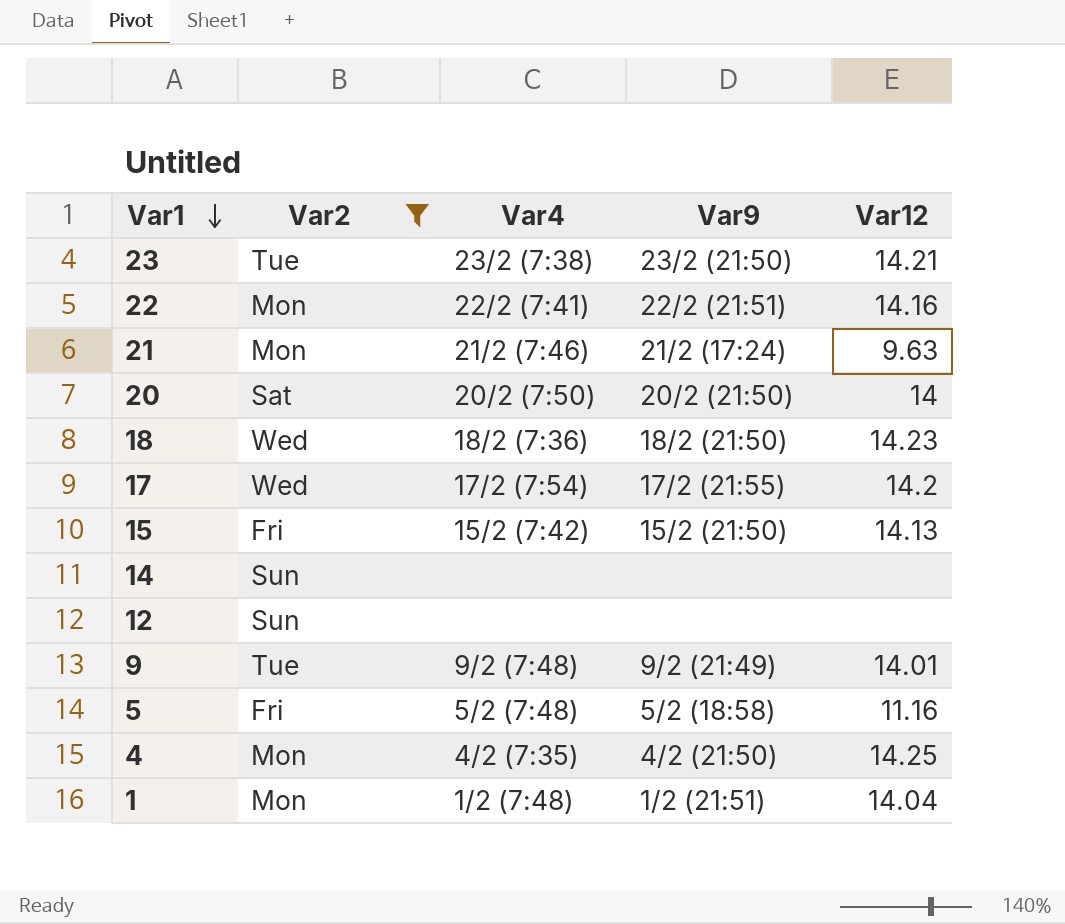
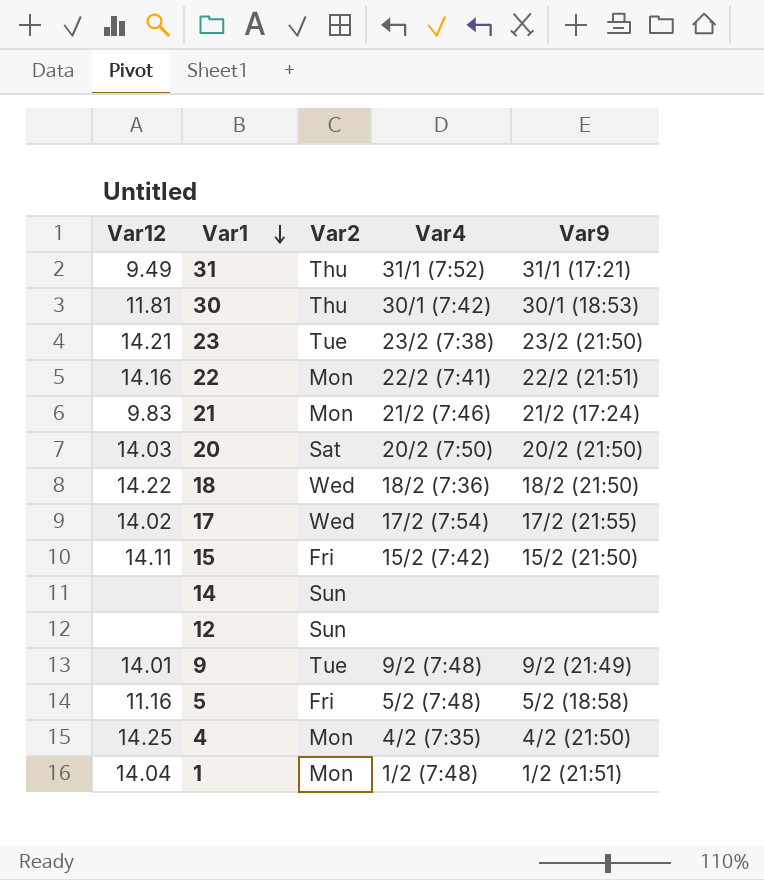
filter: Var2 != Thu -> none
column Var12 | position: 5 -> 1
21 | Var12: 9.63 -> 9.83
20 | Var12: 14 -> 14.03
18 | Var12: 14.23 -> 14.22
17 | Var12: 14.2 -> 14.02
15 | Var12: 14.13 -> 14.11

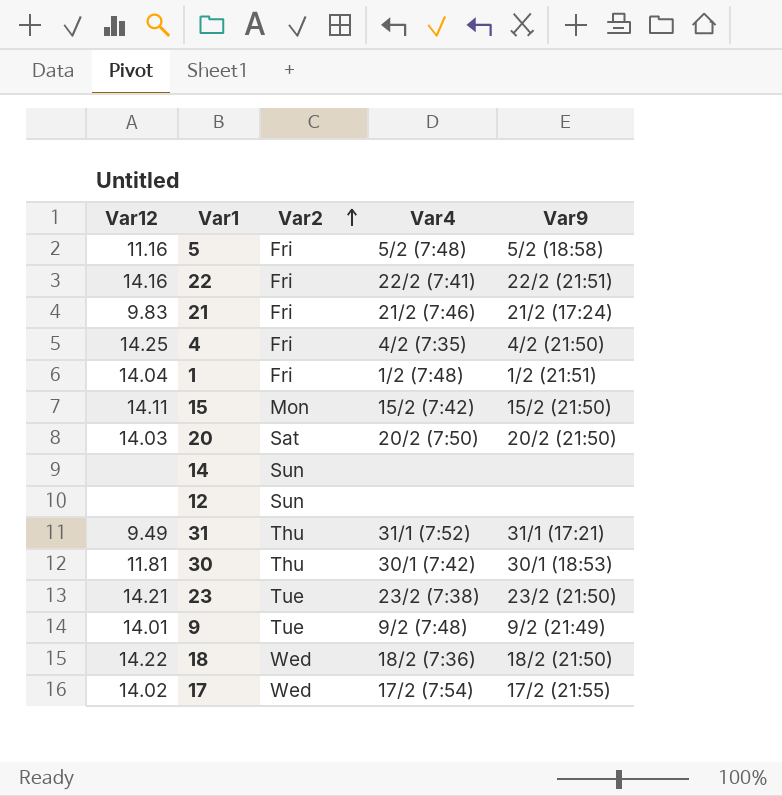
row order: Var1 descending -> Var2 ascending
22 | Var2: Mon -> Fri
21 | Var2: Mon -> Fri
4 | Var2: Mon -> Fri
1 | Var2: Mon -> Fri
15 | Var2: Fri -> Mon

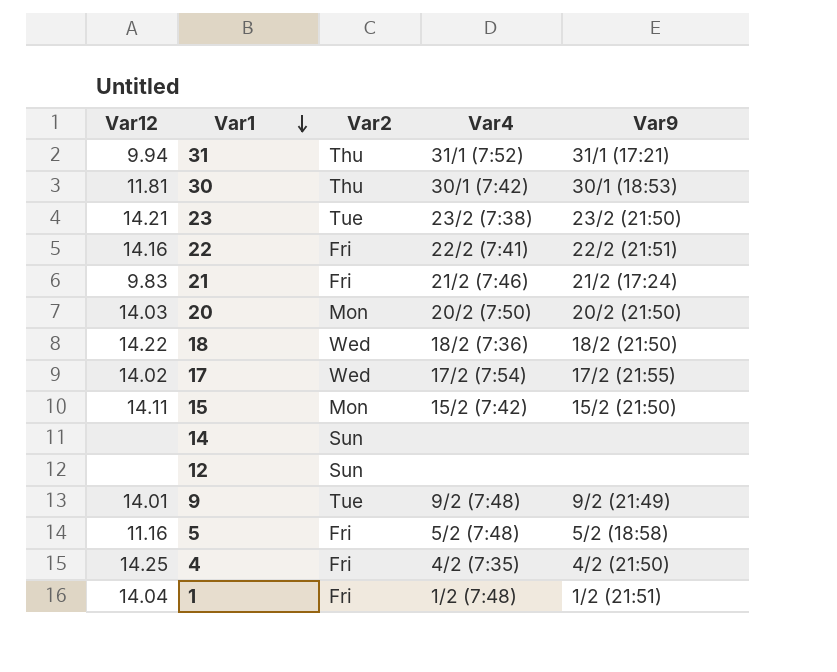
row order: Var2 ascending -> Var1 descending
31 | Var12: 9.49 -> 9.94
20 | Var2: Sat -> Mon

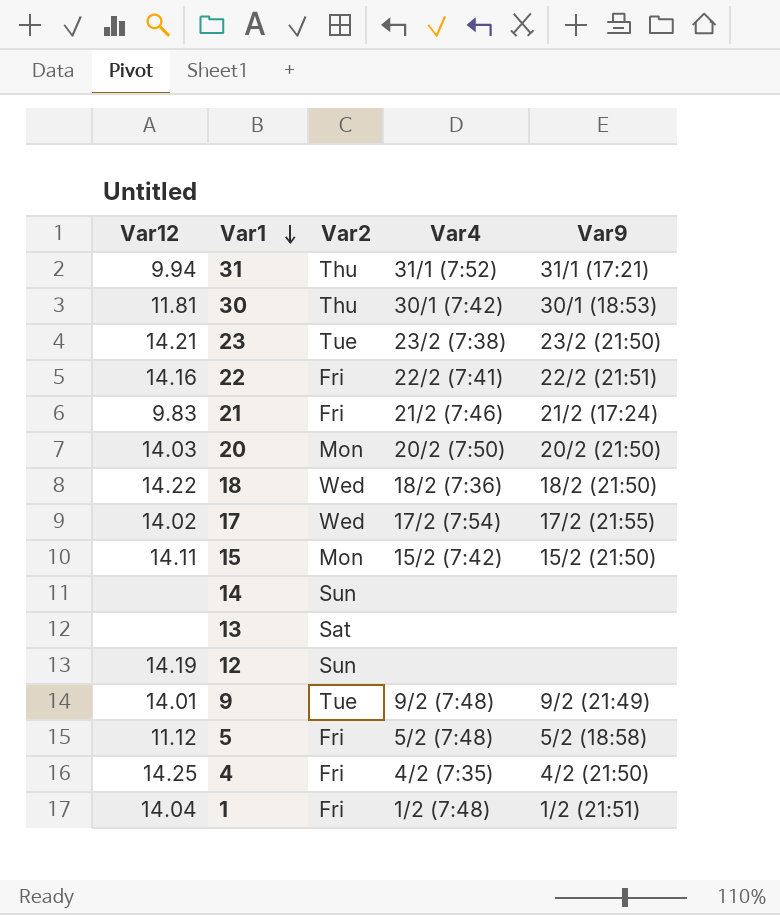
row 13: none -> none | Sat | none | none
12 | Var12: none -> 14.19
5 | Var12: 11.16 -> 11.12

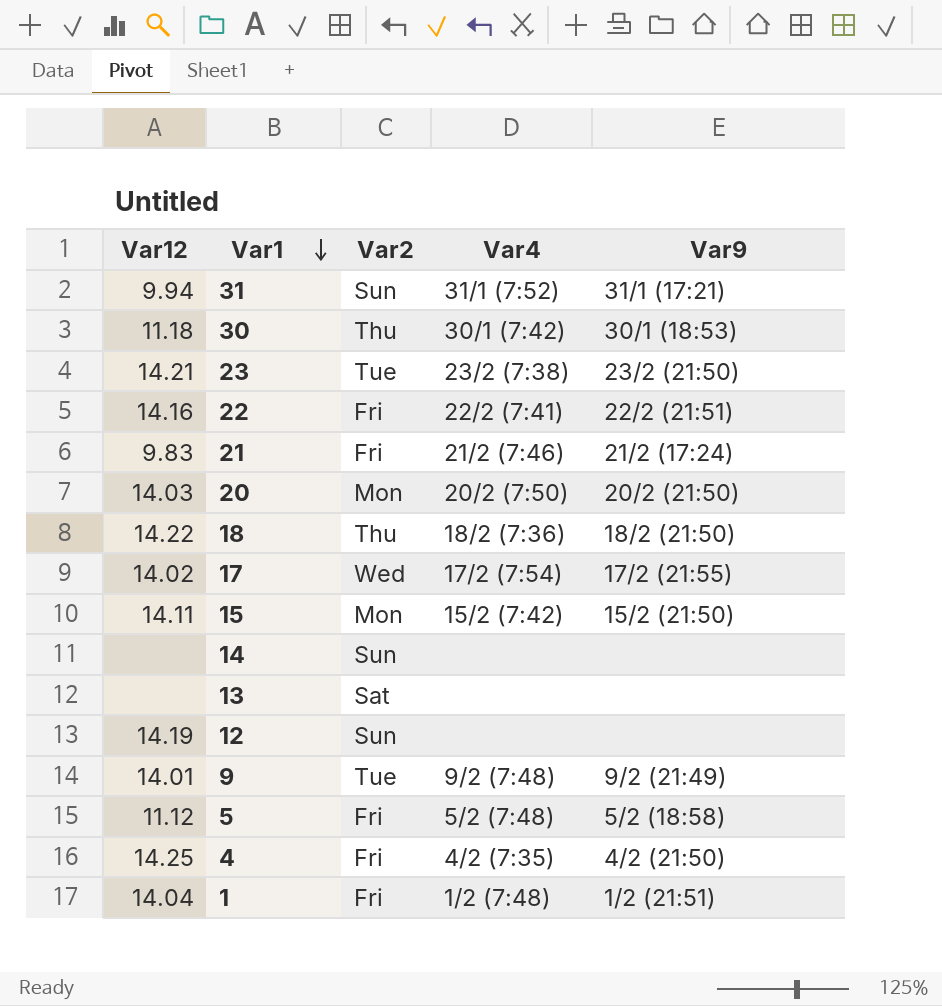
31 | Var2: Thu -> Sun
30 | Var12: 11.81 -> 11.18
18 | Var2: Wed -> Thu

